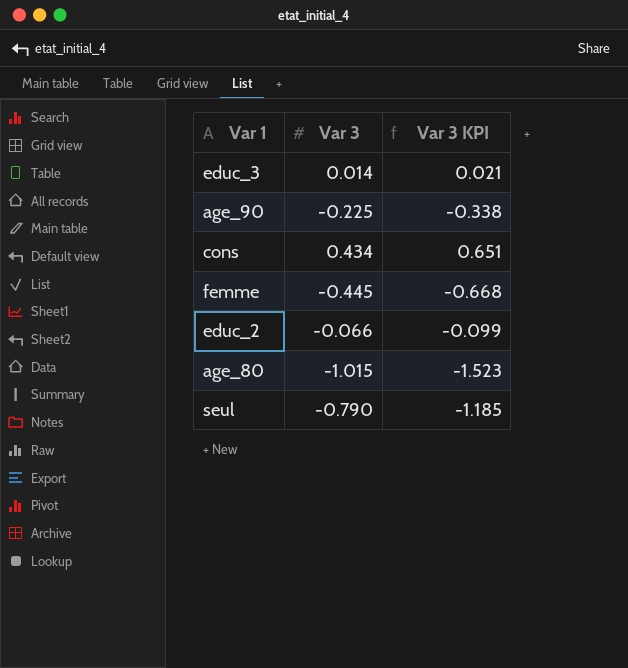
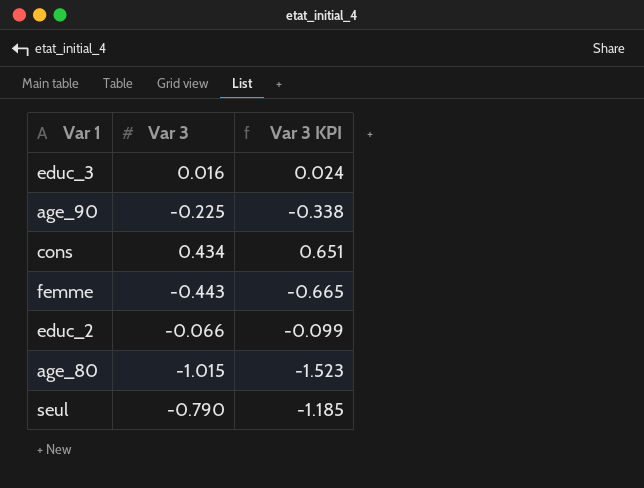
educ_3 | Var 3: 0.014 -> 0.016
educ_3 | Var 3 KPI: 0.021 -> 0.024
femme | Var 3: -0.445 -> -0.443
femme | Var 3 KPI: -0.668 -> -0.665

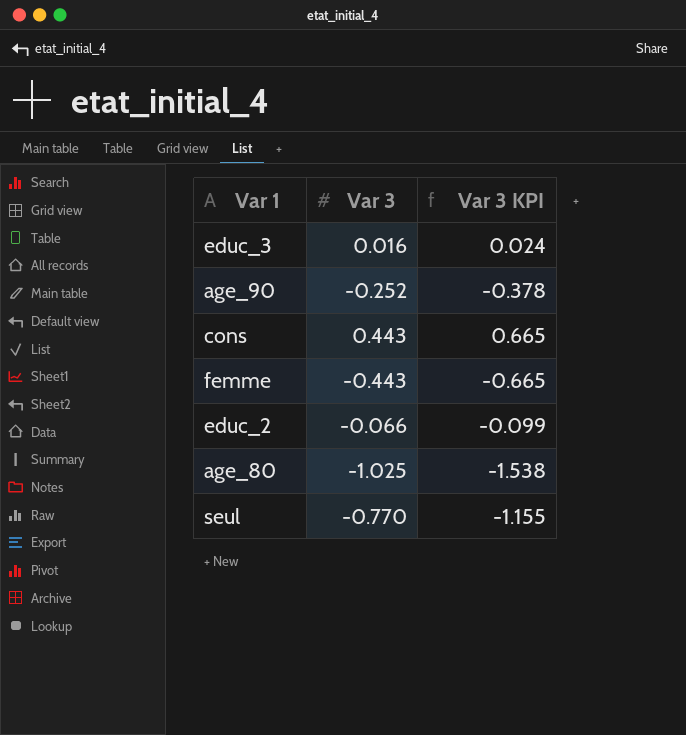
age_90 | Var 3: -0.225 -> -0.252
age_90 | Var 3 KPI: -0.338 -> -0.378
cons | Var 3: 0.434 -> 0.443
cons | Var 3 KPI: 0.651 -> 0.665
age_80 | Var 3: -1.015 -> -1.025
age_80 | Var 3 KPI: -1.523 -> -1.538
seul | Var 3: -0.790 -> -0.770
seul | Var 3 KPI: -1.185 -> -1.155

